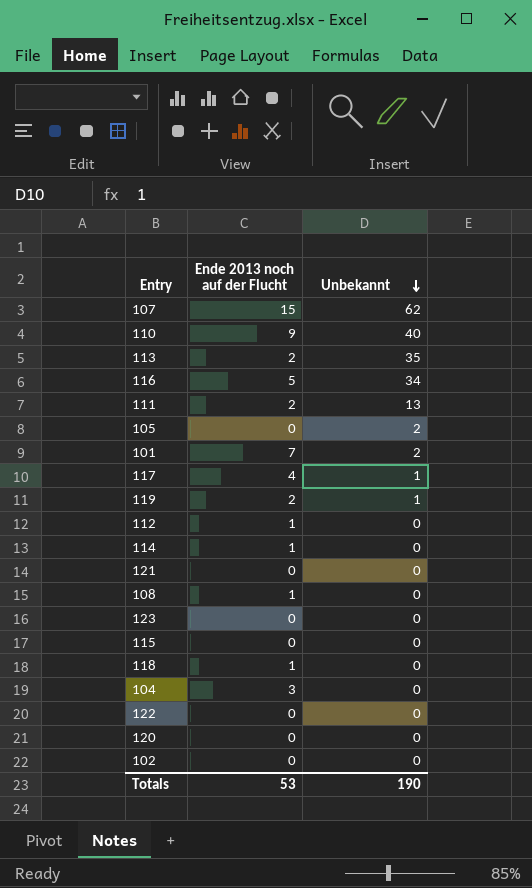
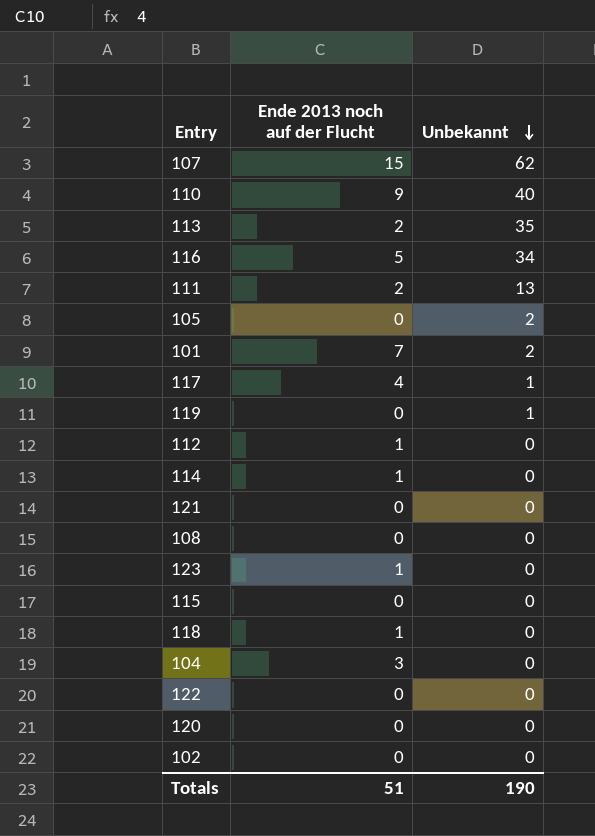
119 | Ende 2013 noch auf der Flucht: 2 -> 0
108 | Ende 2013 noch auf der Flucht: 1 -> 0
123 | Ende 2013 noch auf der Flucht: 0 -> 1
Totals | Ende 2013 noch auf der Flucht: 53 -> 51

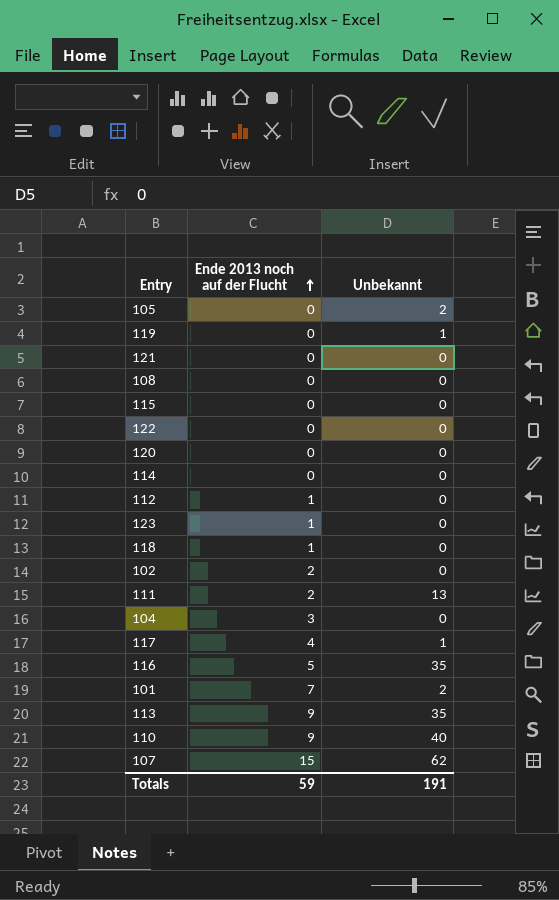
row order: Unbekannt descending -> Ende 2013 noch auf der Flucht ascending
114 | Ende 2013 noch auf der Flucht: 1 -> 0
102 | Ende 2013 noch auf der Flucht: 0 -> 2
116 | Unbekannt: 34 -> 35
113 | Ende 2013 noch auf der Flucht: 2 -> 9
Totals | Ende 2013 noch auf der Flucht: 51 -> 59
Totals | Unbekannt: 190 -> 191

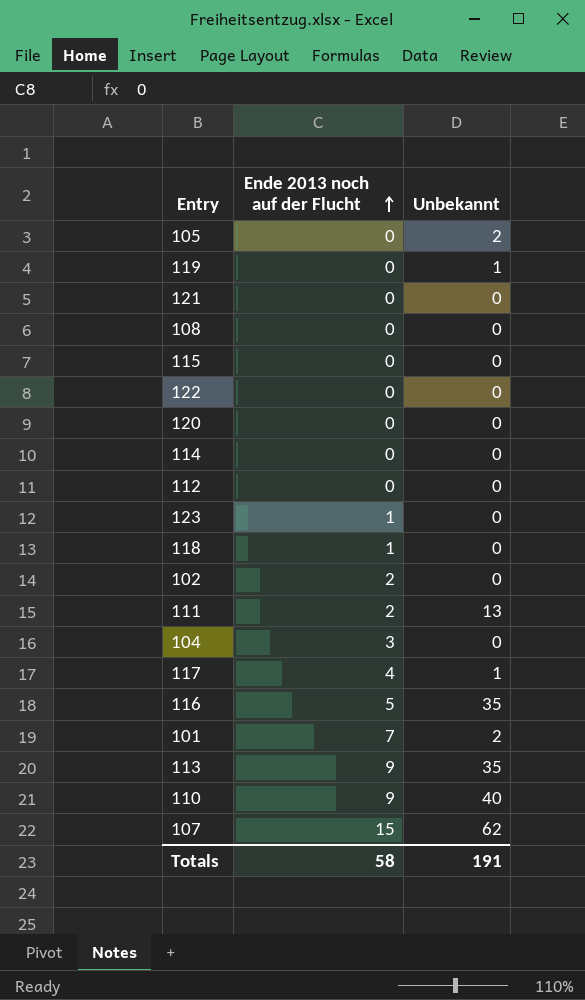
112 | Ende 2013 noch auf der Flucht: 1 -> 0
Totals | Ende 2013 noch auf der Flucht: 59 -> 58

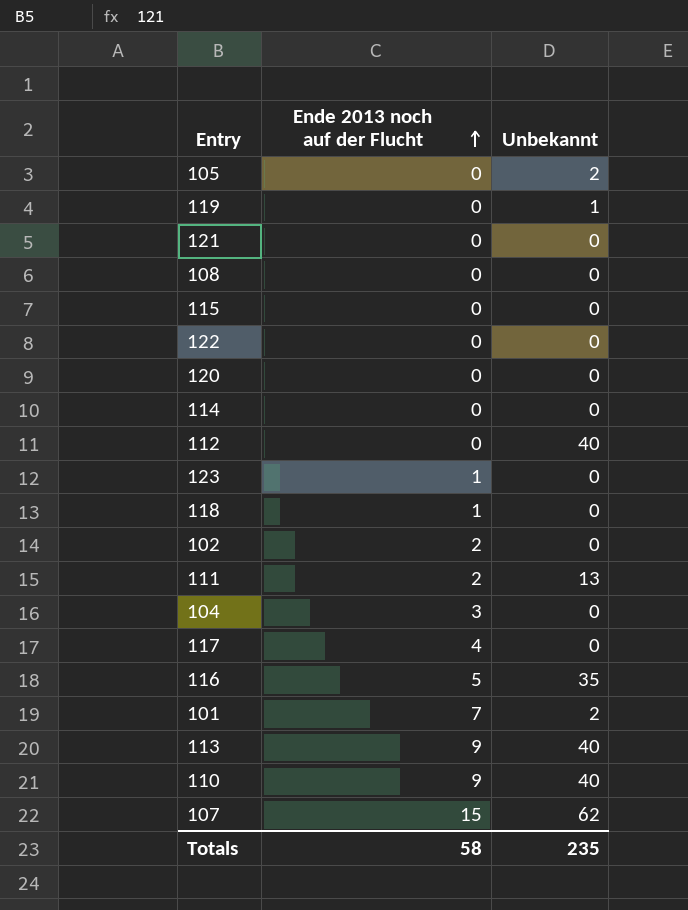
112 | Unbekannt: 0 -> 40
117 | Unbekannt: 1 -> 0
113 | Unbekannt: 35 -> 40
Totals | Unbekannt: 191 -> 235

